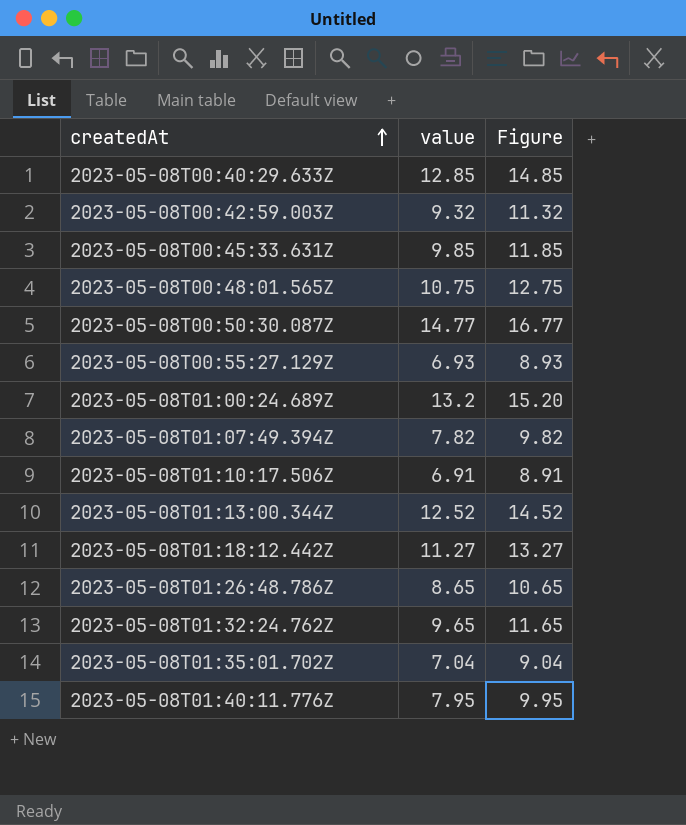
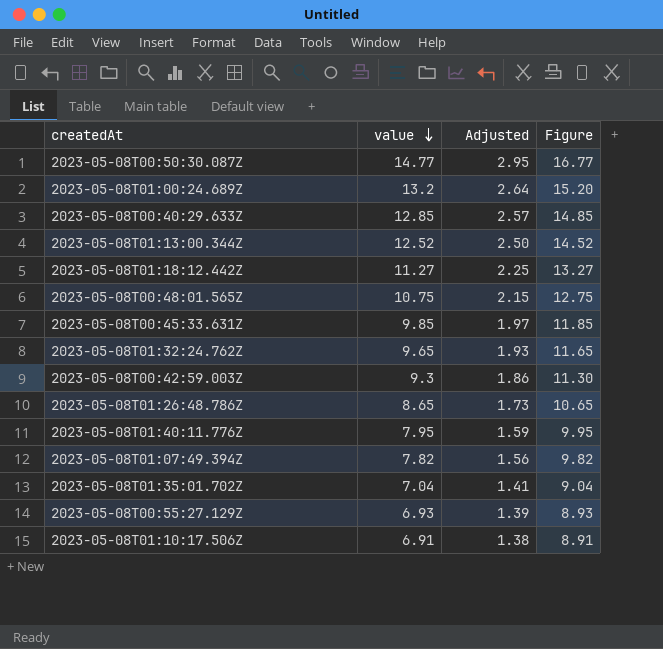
row order: createdAt ascending -> value descending
column Adjusted | formula: none -> [value] * 0.2
2023-05-08T00:42:59.003Z | value: 9.32 -> 9.3
2023-05-08T00:42:59.003Z | Figure: 11.32 -> 11.30

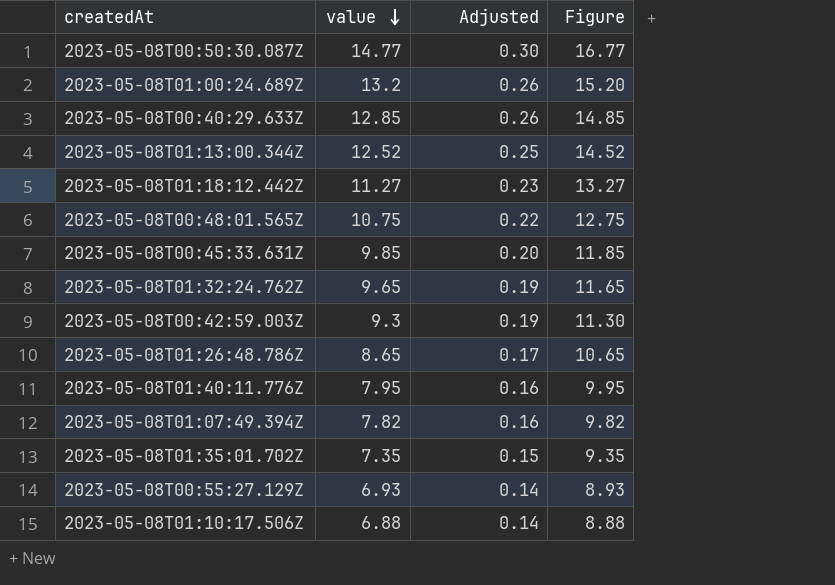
column Adjusted | formula: [value] * 0.2 -> [value] * 0.02
2023-05-08T01:35:01.702Z | value: 7.04 -> 7.35
2023-05-08T01:35:01.702Z | Figure: 9.04 -> 9.35
2023-05-08T01:10:17.506Z | value: 6.91 -> 6.88
2023-05-08T01:10:17.506Z | Figure: 8.91 -> 8.88

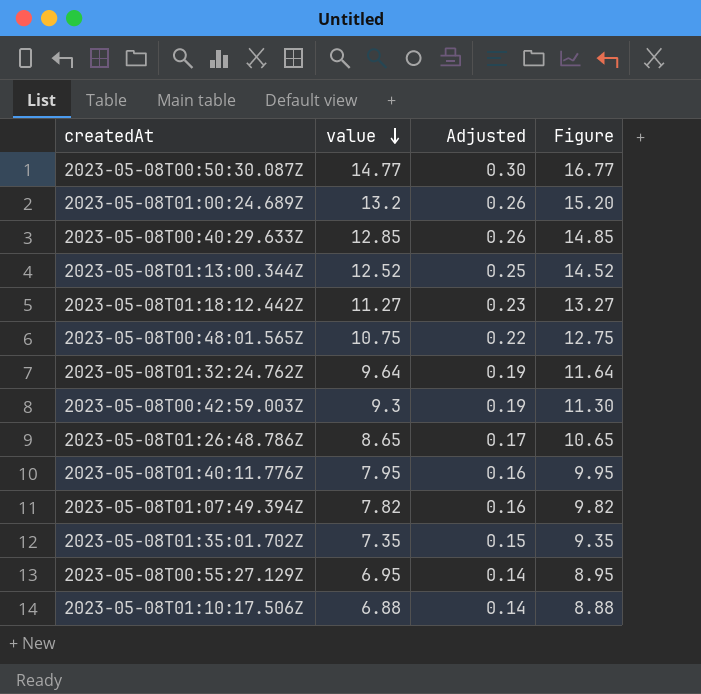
row 2023-05-08T00:45:33.631Z: 9.85 | 0.20 | 11.85 -> none
2023-05-08T01:32:24.762Z | value: 9.65 -> 9.64
2023-05-08T01:32:24.762Z | Figure: 11.65 -> 11.64
2023-05-08T00:55:27.129Z | value: 6.93 -> 6.95
2023-05-08T00:55:27.129Z | Figure: 8.93 -> 8.95

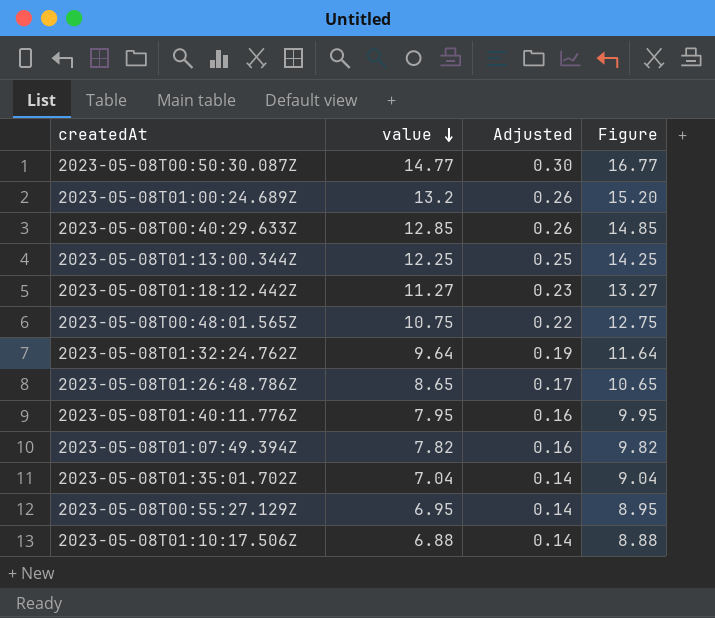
row 2023-05-08T00:42:59.003Z: 9.3 | 0.19 | 11.30 -> none
2023-05-08T01:13:00.344Z | value: 12.52 -> 12.25
2023-05-08T01:13:00.344Z | Figure: 14.52 -> 14.25
2023-05-08T01:35:01.702Z | value: 7.35 -> 7.04
2023-05-08T01:35:01.702Z | Adjusted: 0.15 -> 0.14
2023-05-08T01:35:01.702Z | Figure: 9.35 -> 9.04

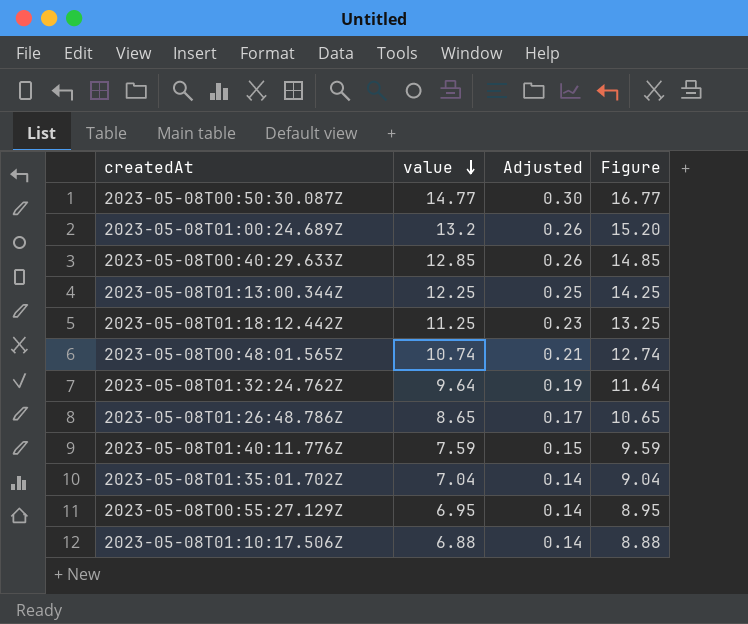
row 2023-05-08T01:07:49.394Z: 7.82 | 0.16 | 9.82 -> none
2023-05-08T01:18:12.442Z | value: 11.27 -> 11.25
2023-05-08T01:18:12.442Z | Figure: 13.27 -> 13.25
2023-05-08T00:48:01.565Z | value: 10.75 -> 10.74
2023-05-08T00:48:01.565Z | Adjusted: 0.22 -> 0.21
2023-05-08T00:48:01.565Z | Figure: 12.75 -> 12.74
2023-05-08T01:40:11.776Z | value: 7.95 -> 7.59
2023-05-08T01:40:11.776Z | Adjusted: 0.16 -> 0.15
2023-05-08T01:40:11.776Z | Figure: 9.95 -> 9.59

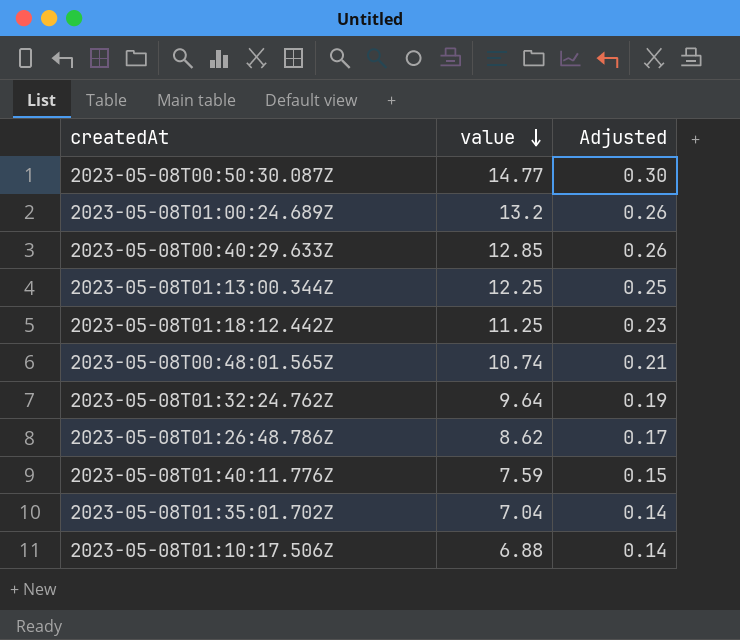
column Figure | formula: [value] + 2 -> none
row 2023-05-08T00:55:27.129Z: 6.95 | 0.14 | 8.95 -> none
2023-05-08T01:26:48.786Z | value: 8.65 -> 8.62

